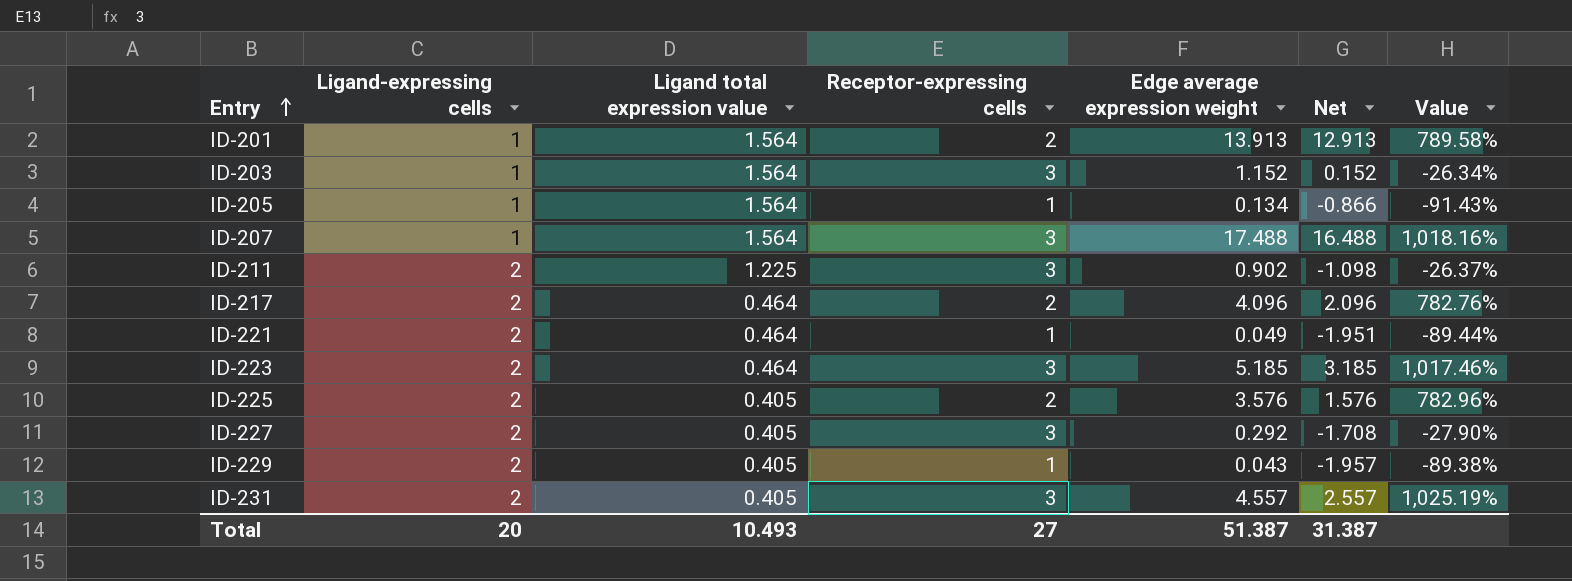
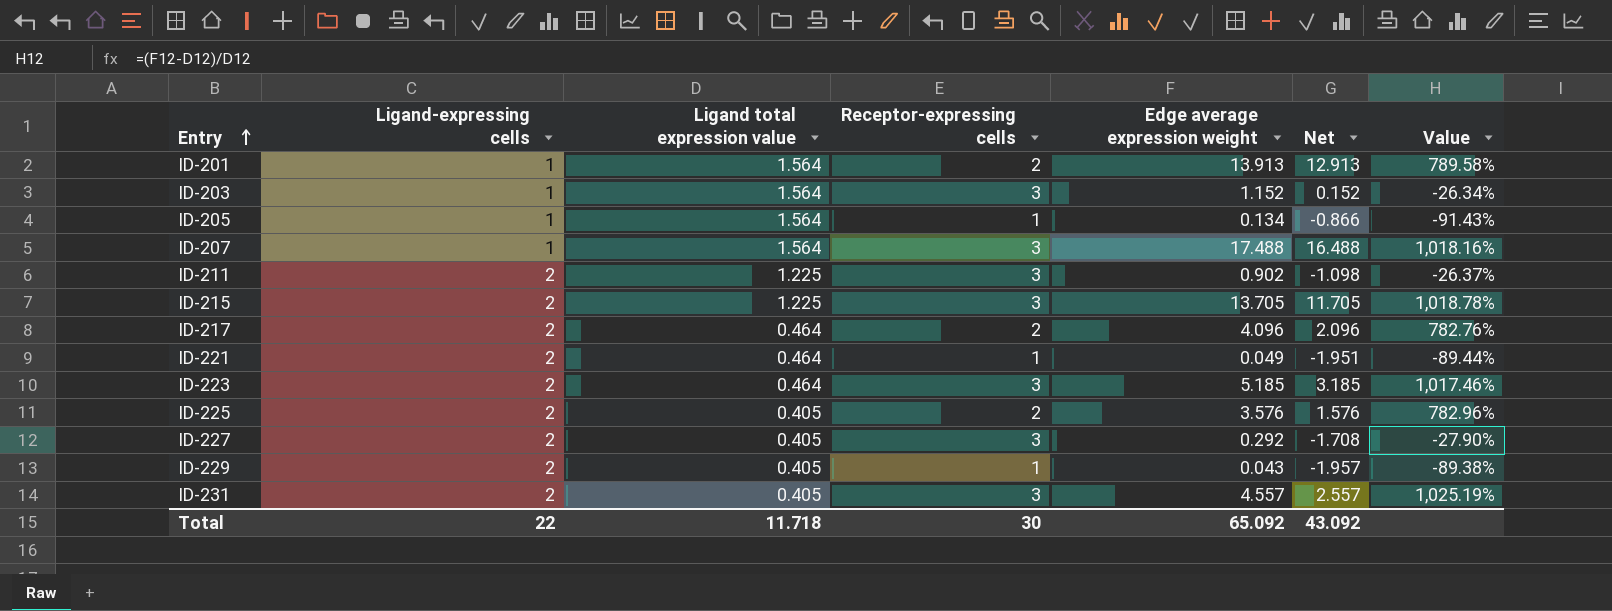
row ID-215: none -> 2 | 1.225 | 3 | 13.705 | 11.705 | 1,018.78%
Total | Ligand-expressing cells: 20 -> 22
Total | Ligand total expression value: 10.493 -> 11.718
Total | Receptor-expressing cells: 27 -> 30
Total | Edge average expression weight: 51.387 -> 65.092
Total | Net: 31.387 -> 43.092

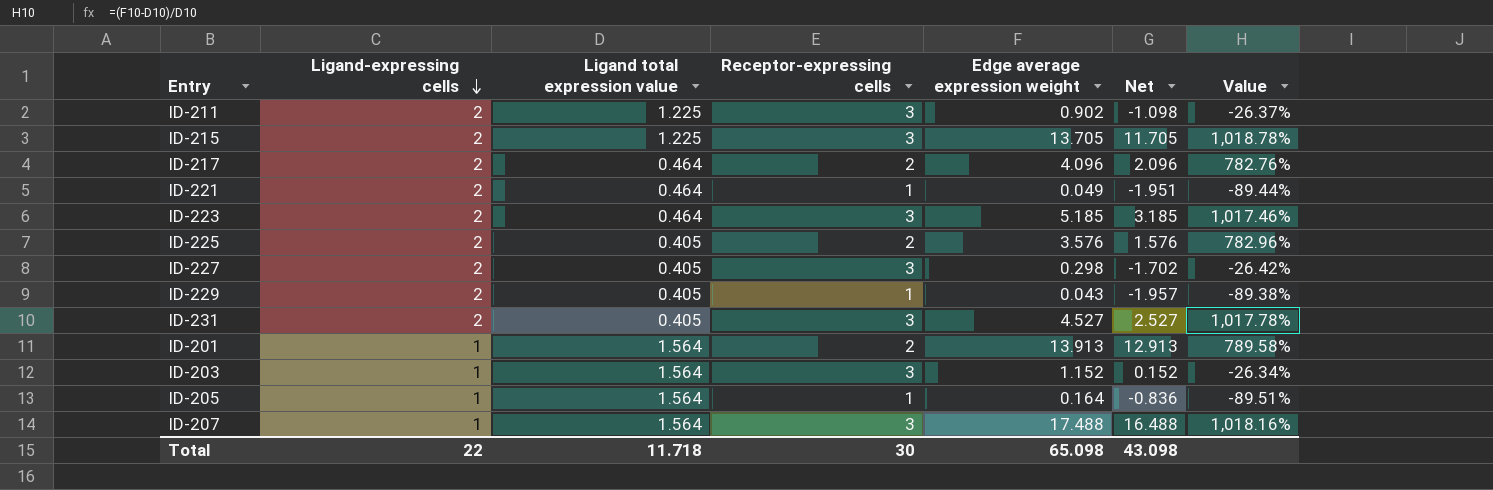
row order: Entry ascending -> Ligand-expressing cells descending
ID-227 | Edge average expression weight: 0.292 -> 0.298
ID-227 | Net: -1.708 -> -1.702
ID-227 | Value: -27.90% -> -26.42%
ID-231 | Edge average expression weight: 4.557 -> 4.527
ID-231 | Net: 2.557 -> 2.527
ID-231 | Value: 1,025.19% -> 1,017.78%
ID-205 | Edge average expression weight: 0.134 -> 0.164
ID-205 | Net: -0.866 -> -0.836
ID-205 | Value: -91.43% -> -89.51%
Total | Edge average expression weight: 65.092 -> 65.098
Total | Net: 43.092 -> 43.098

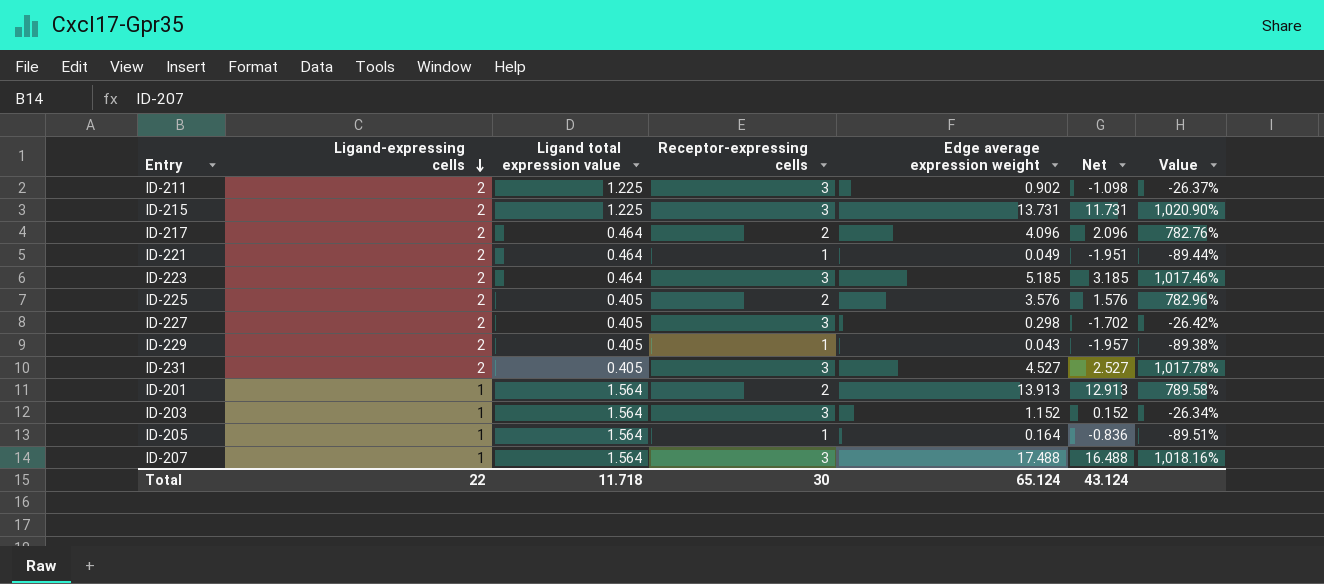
ID-215 | Edge average expression weight: 13.705 -> 13.731
ID-215 | Net: 11.705 -> 11.731
ID-215 | Value: 1,018.78% -> 1,020.90%
Total | Edge average expression weight: 65.098 -> 65.124
Total | Net: 43.098 -> 43.124

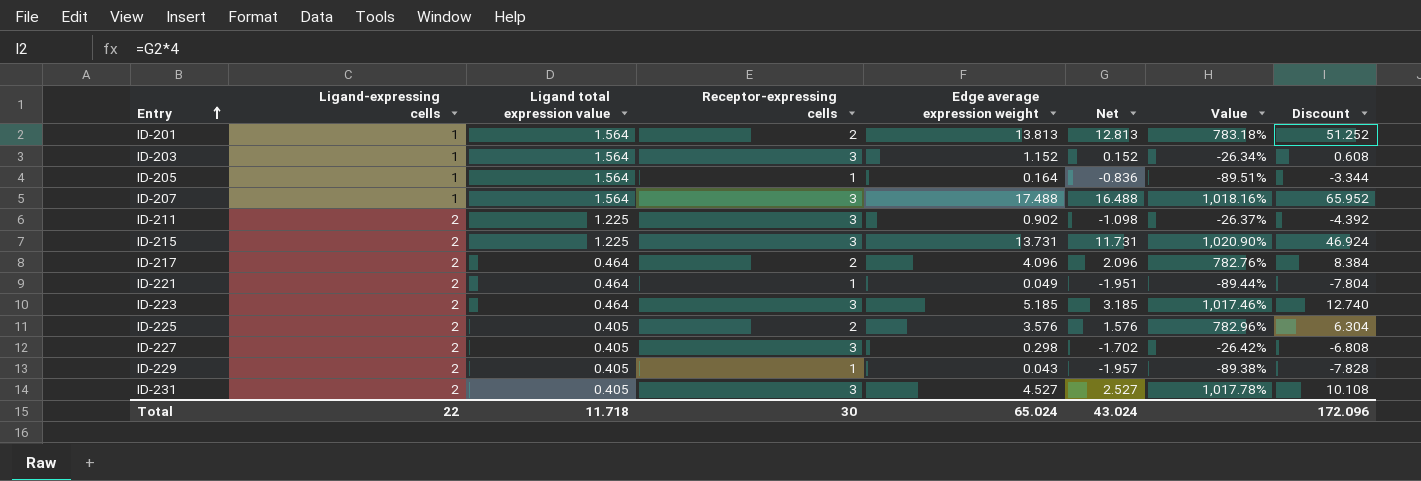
row order: Ligand-expressing cells descending -> Entry ascending
column Discount | formula: none -> [Net] * 4
ID-201 | Edge average expression weight: 13.913 -> 13.813
ID-201 | Net: 12.913 -> 12.813
ID-201 | Value: 789.58% -> 783.18%
Total | Edge average expression weight: 65.124 -> 65.024
Total | Net: 43.124 -> 43.024

